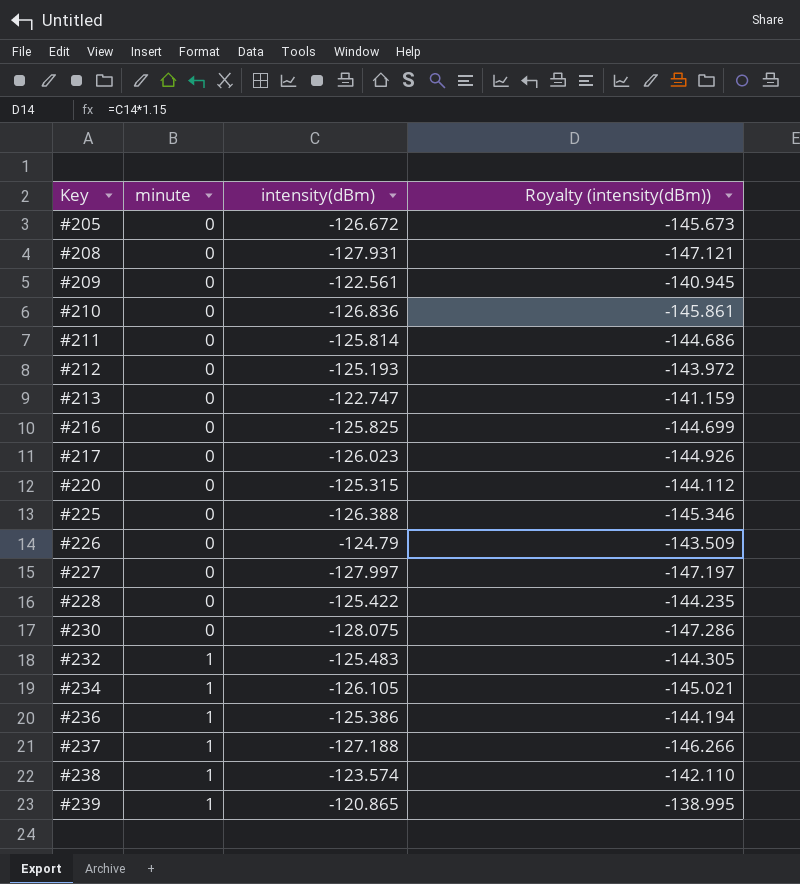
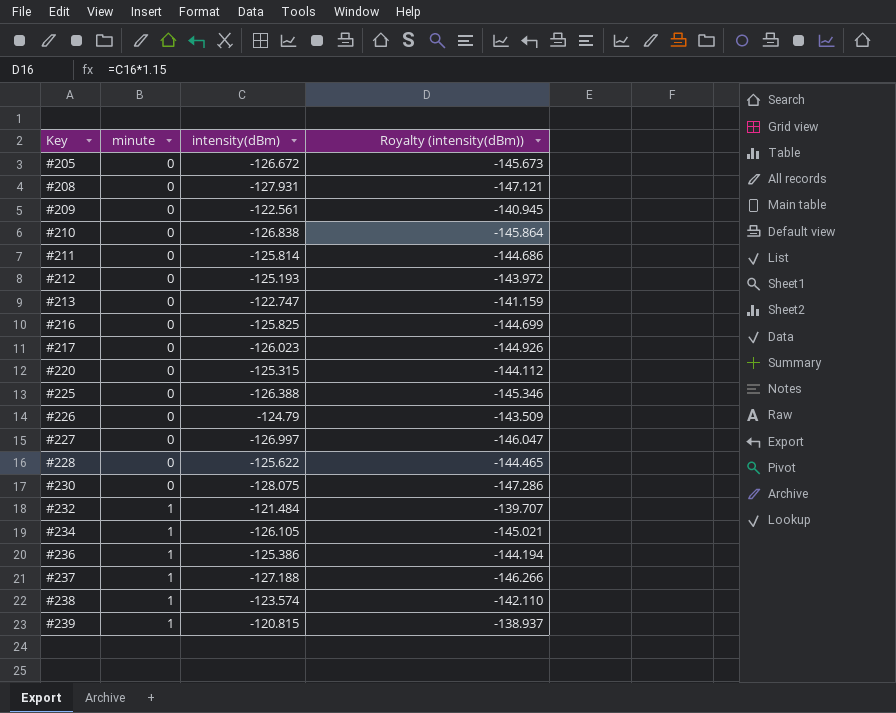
#210 | intensity(dBm): -126.836 -> -126.838
#210 | Royalty (intensity(dBm)): -145.861 -> -145.864
#227 | intensity(dBm): -127.997 -> -126.997
#227 | Royalty (intensity(dBm)): -147.197 -> -146.047
#228 | intensity(dBm): -125.422 -> -125.622
#228 | Royalty (intensity(dBm)): -144.235 -> -144.465
#232 | intensity(dBm): -125.483 -> -121.484
#232 | Royalty (intensity(dBm)): -144.305 -> -139.707
#239 | intensity(dBm): -120.865 -> -120.815
#239 | Royalty (intensity(dBm)): -138.995 -> -138.937

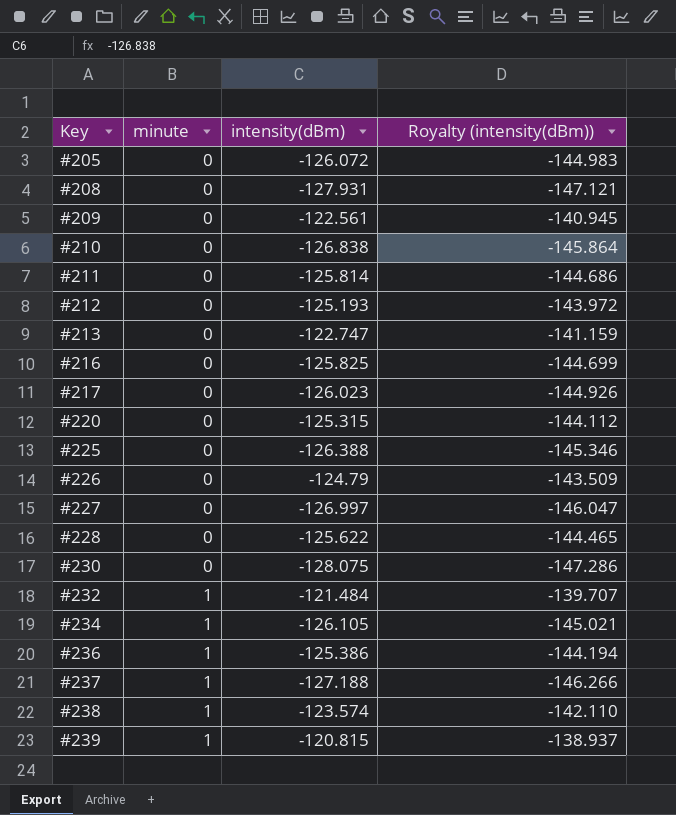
#205 | intensity(dBm): -126.672 -> -126.072
#205 | Royalty (intensity(dBm)): -145.673 -> -144.983

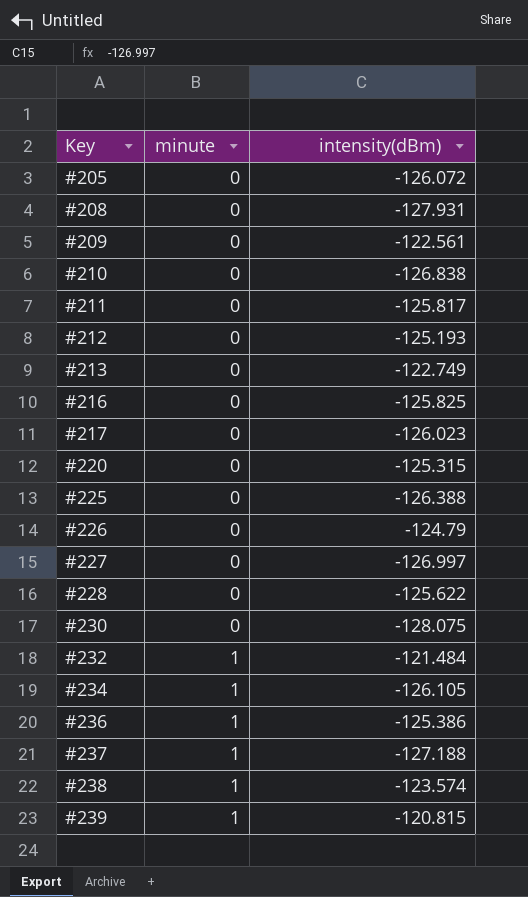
column Royalty (intensity(dBm)) | formula: [intensity(dBm)] * 1.15 -> none
#211 | intensity(dBm): -125.814 -> -125.817
#213 | intensity(dBm): -122.747 -> -122.749

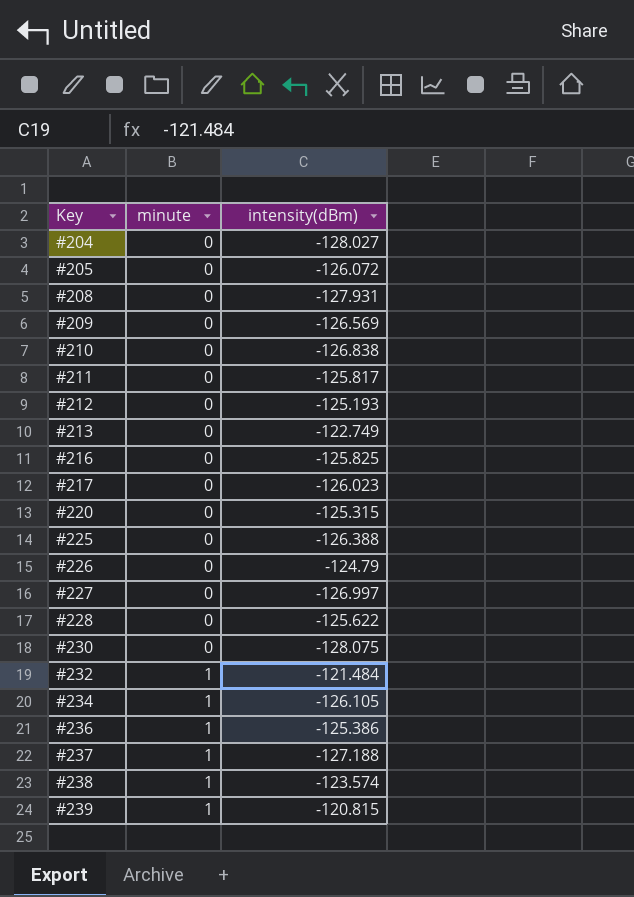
row #204: none -> 0 | -128.027
#209 | intensity(dBm): -122.561 -> -126.569

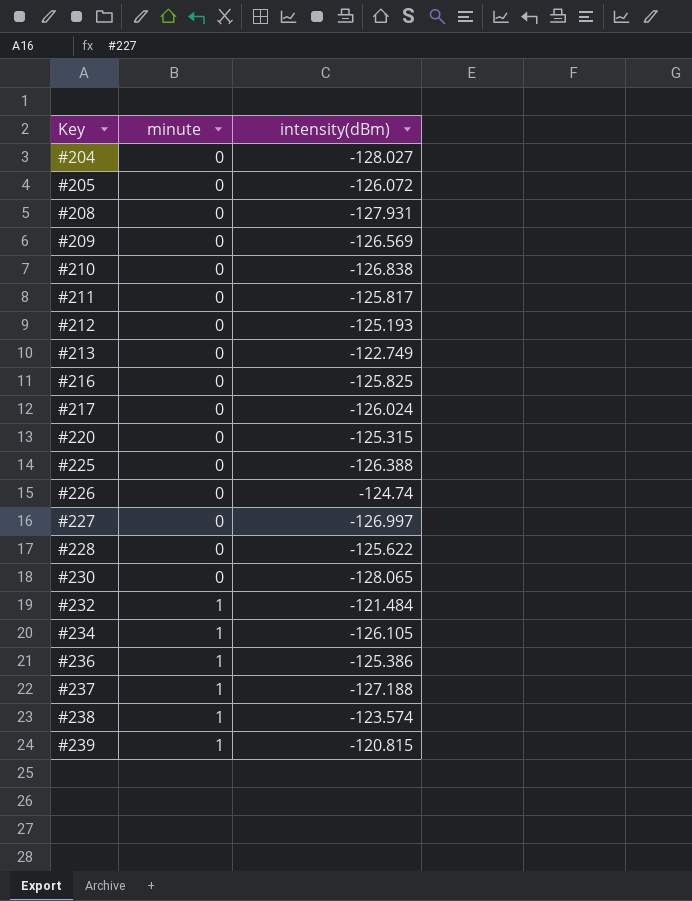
#217 | intensity(dBm): -126.023 -> -126.024
#226 | intensity(dBm): -124.79 -> -124.74
#230 | intensity(dBm): -128.075 -> -128.065

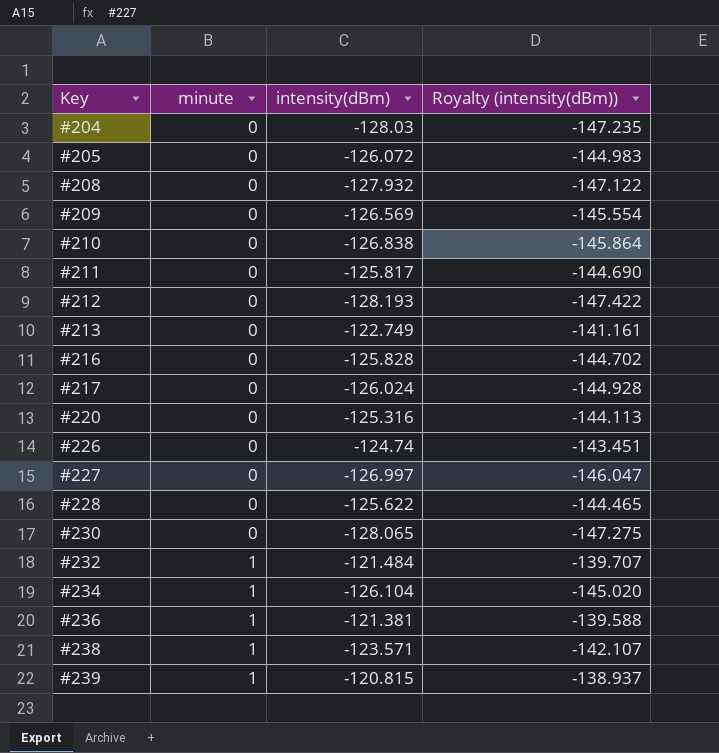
column Royalty (intensity(dBm)) | formula: none -> [intensity(dBm)] * 1.15
row #225: 0 | -126.388 -> none
row #237: 1 | -127.188 -> none
#204 | intensity(dBm): -128.027 -> -128.03
#208 | intensity(dBm): -127.931 -> -127.932
#212 | intensity(dBm): -125.193 -> -128.193
#216 | intensity(dBm): -125.825 -> -125.828
#220 | intensity(dBm): -125.315 -> -125.316
#234 | intensity(dBm): -126.105 -> -126.104
#236 | intensity(dBm): -125.386 -> -121.381
#238 | intensity(dBm): -123.574 -> -123.571

